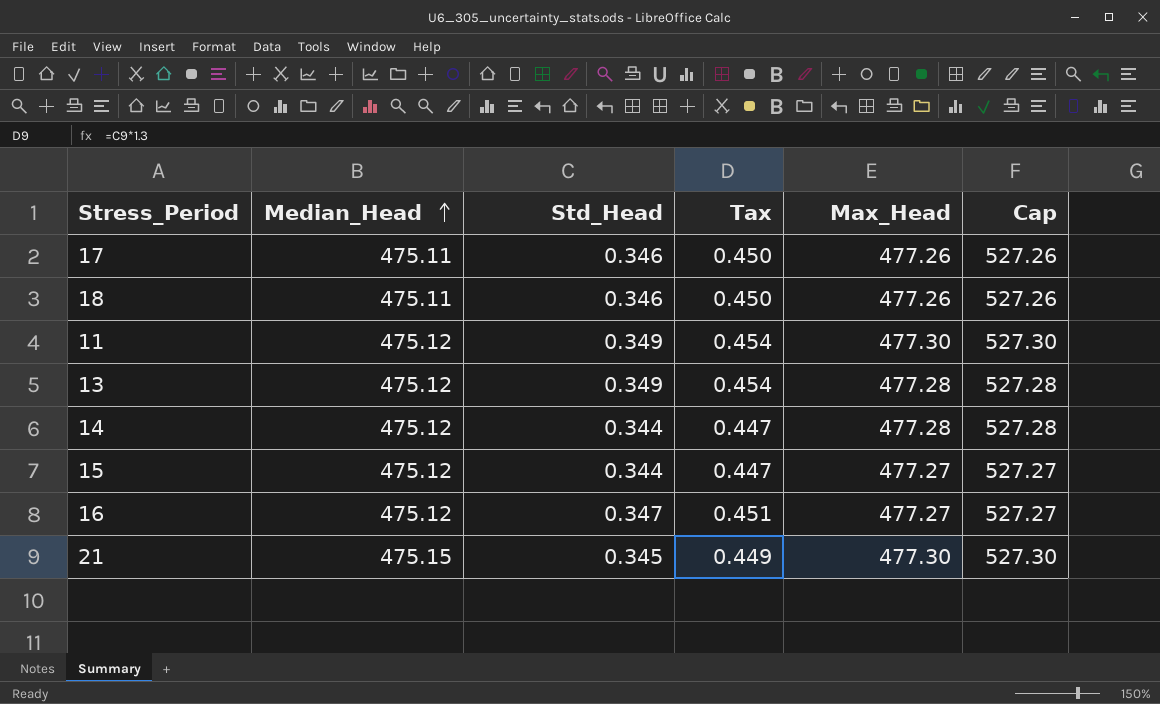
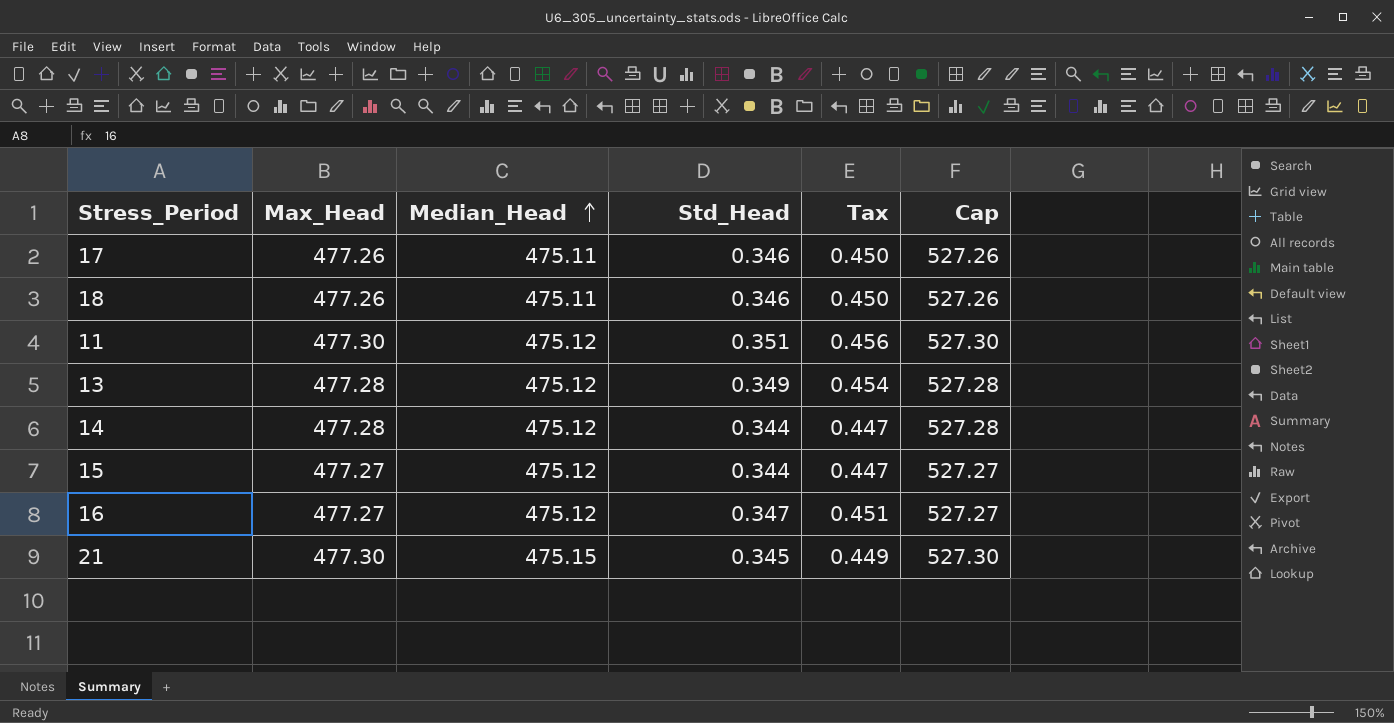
column Max_Head | position: 5 -> 2
11 | Std_Head: 0.349 -> 0.351
11 | Tax: 0.454 -> 0.456

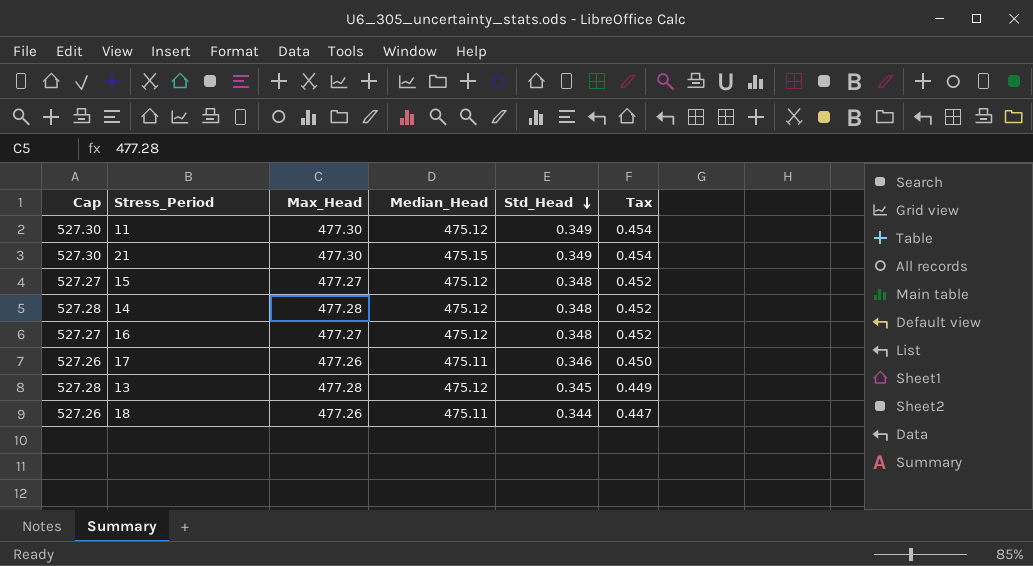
row order: Median_Head ascending -> Std_Head descending
column Cap | position: 6 -> 1
11 | Std_Head: 0.351 -> 0.349
11 | Tax: 0.456 -> 0.454
21 | Std_Head: 0.345 -> 0.349
21 | Tax: 0.449 -> 0.454
15 | Std_Head: 0.344 -> 0.348
15 | Tax: 0.447 -> 0.452
14 | Std_Head: 0.344 -> 0.348
14 | Tax: 0.447 -> 0.452
16 | Std_Head: 0.347 -> 0.348
16 | Tax: 0.451 -> 0.452
13 | Std_Head: 0.349 -> 0.345
13 | Tax: 0.454 -> 0.449
18 | Std_Head: 0.346 -> 0.344
18 | Tax: 0.450 -> 0.447

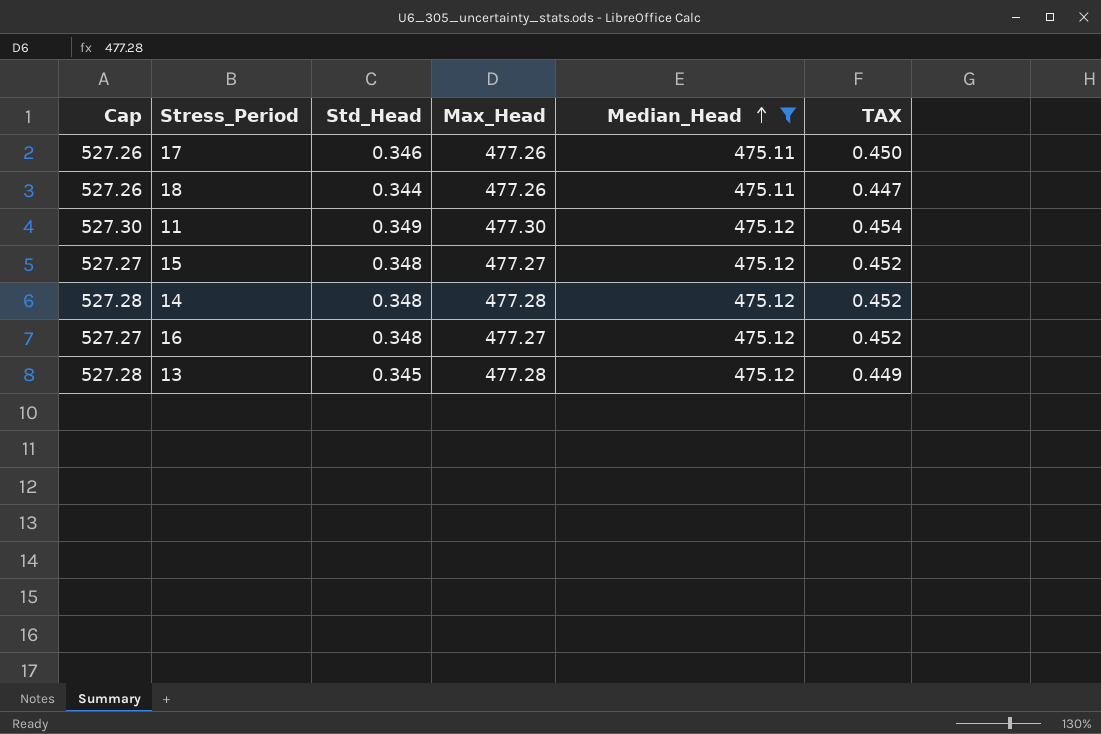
filter: none -> Median_Head != 475.15
row order: Std_Head descending -> Median_Head ascending
column Std_Head | position: 5 -> 3
column name: Tax -> TAX

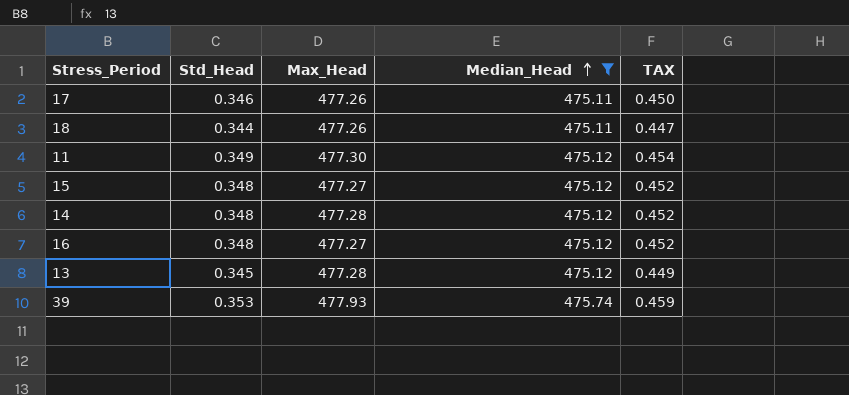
column Cap | formula: [Max_Head] + 50 -> none
row 39: none -> 0.353 | 477.93 | 475.74 | 0.459

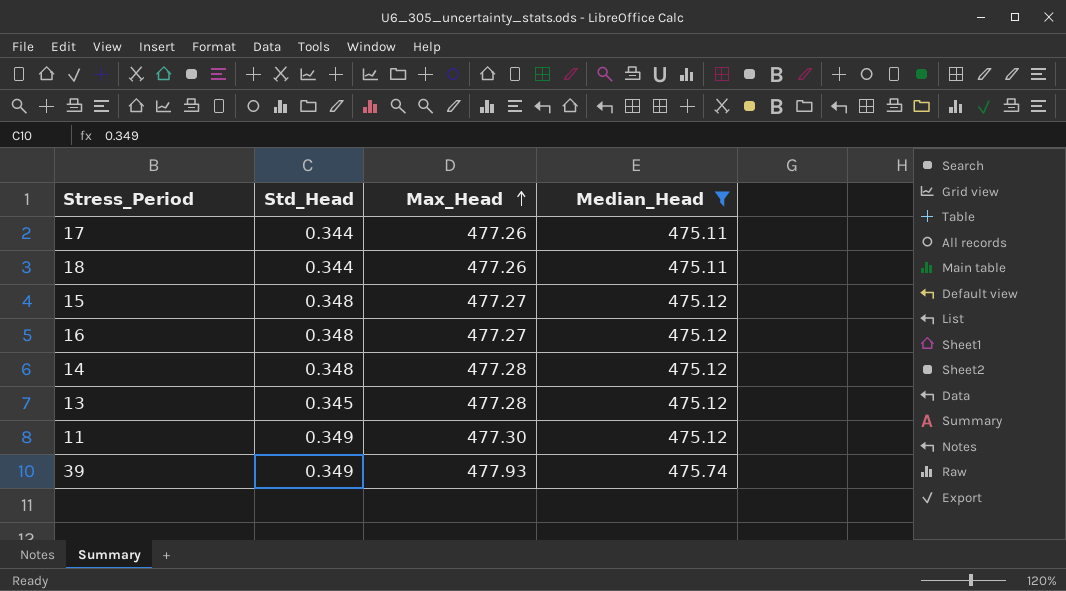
row order: Median_Head ascending -> Max_Head ascending
column TAX | formula: [Std_Head] * 1.3 -> none
17 | Std_Head: 0.346 -> 0.344
39 | Std_Head: 0.353 -> 0.349

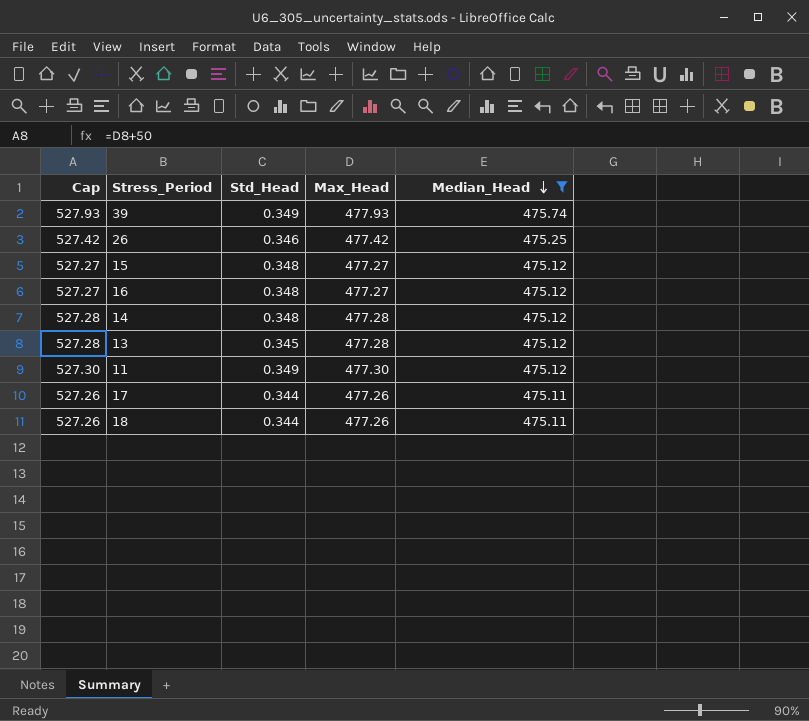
row order: Max_Head ascending -> Median_Head descending
column Cap | formula: none -> [Max_Head] + 50
row 26: none -> 527.42 | 0.346 | 477.42 | 475.25

